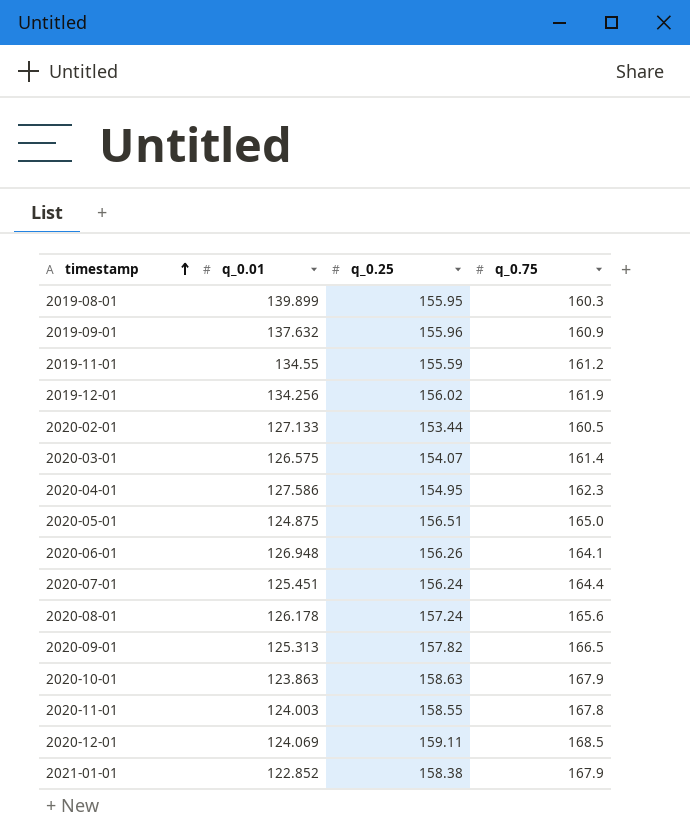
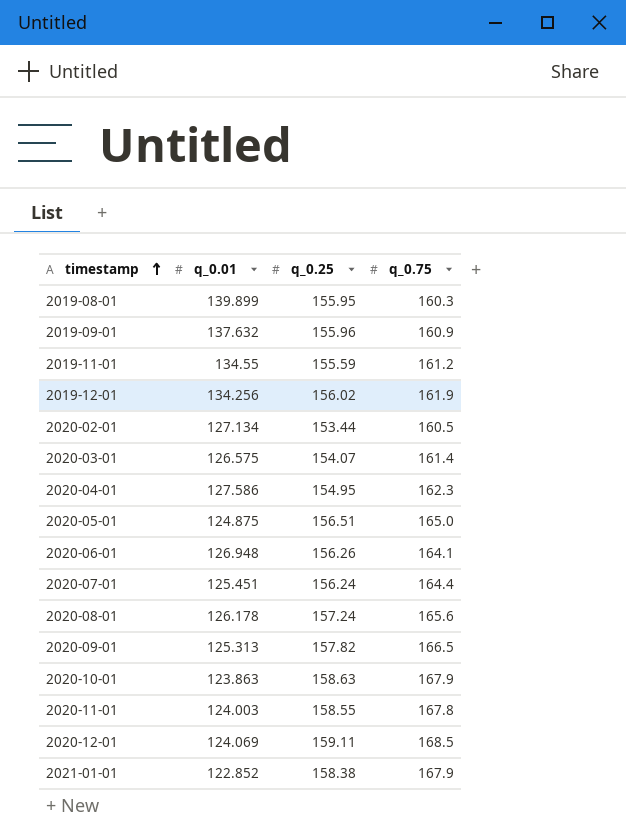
2020-02-01 | q_0.01: 127.133 -> 127.134

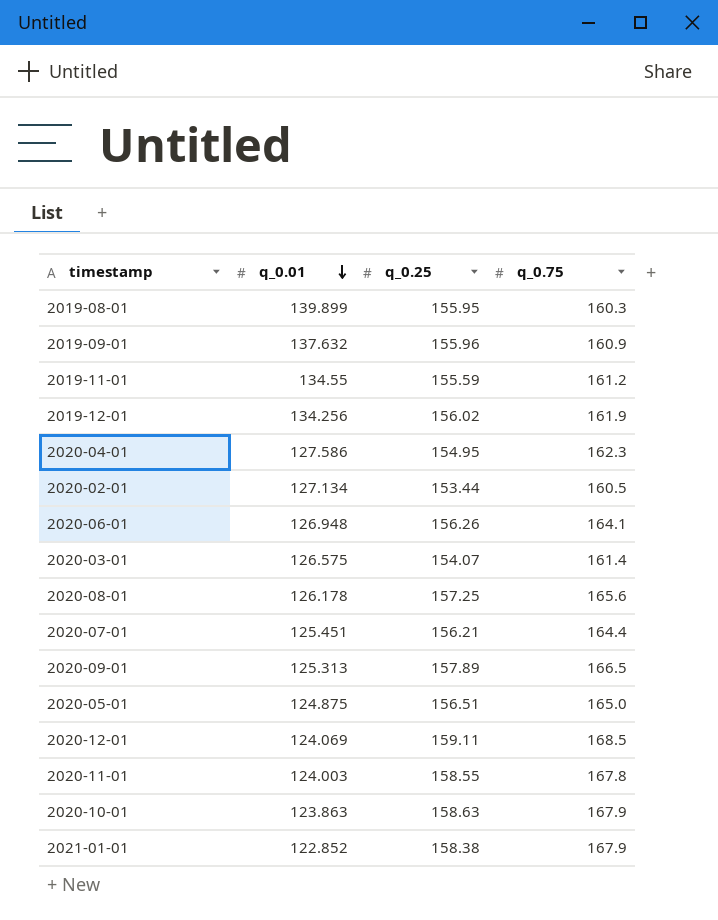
row order: timestamp ascending -> q_0.01 descending
2020-08-01 | q_0.25: 157.24 -> 157.25
2020-07-01 | q_0.25: 156.24 -> 156.21
2020-09-01 | q_0.25: 157.82 -> 157.89

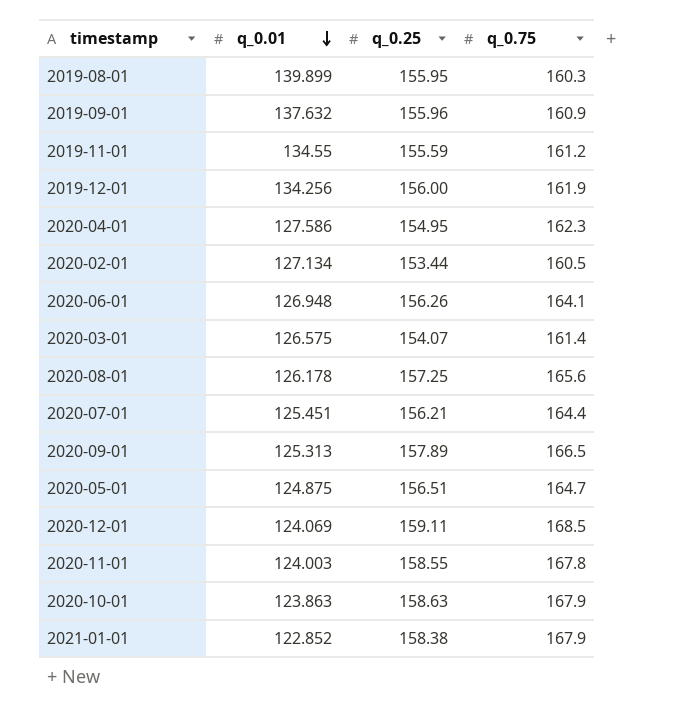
2019-12-01 | q_0.25: 156.02 -> 156.00
2020-05-01 | q_0.75: 165.0 -> 164.7

